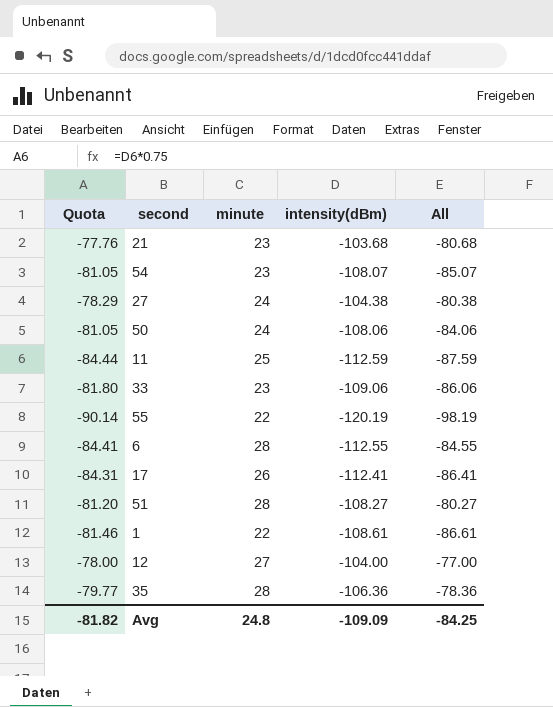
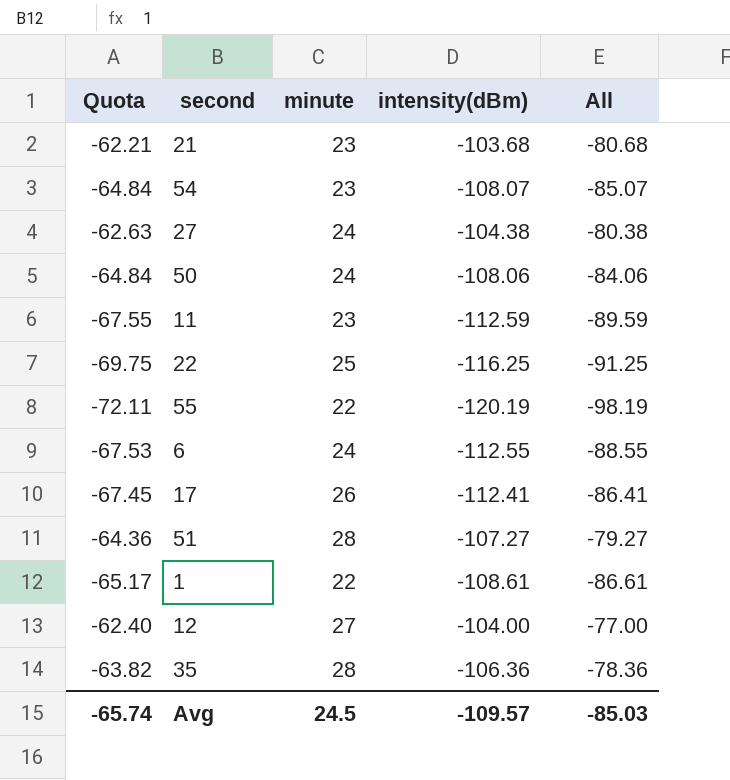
column Quota | formula: [intensity(dBm)] * 0.75 -> [intensity(dBm)] * 0.6
row 33: -81.80 | 23 | -109.06 | -86.06 -> none
11 | minute: 25 -> 23
11 | All: -87.59 -> -89.59
row 22: none -> -69.75 | 25 | -116.25 | -91.25
6 | minute: 28 -> 24
6 | All: -84.55 -> -88.55
51 | intensity(dBm): -108.27 -> -107.27
51 | All: -80.27 -> -79.27
Avg | Quota: -81.82 -> -65.74
Avg | minute: 24.8 -> 24.5
Avg | intensity(dBm): -109.09 -> -109.57
Avg | All: -84.25 -> -85.03

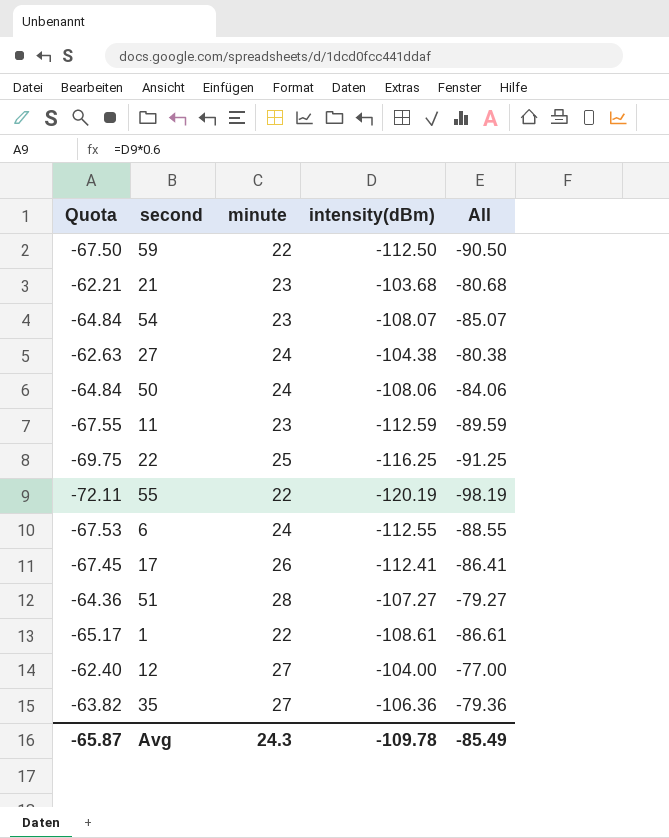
row 59: none -> -67.50 | 22 | -112.50 | -90.50
35 | minute: 28 -> 27
35 | All: -78.36 -> -79.36
Avg | Quota: -65.74 -> -65.87
Avg | minute: 24.5 -> 24.3
Avg | intensity(dBm): -109.57 -> -109.78
Avg | All: -85.03 -> -85.49

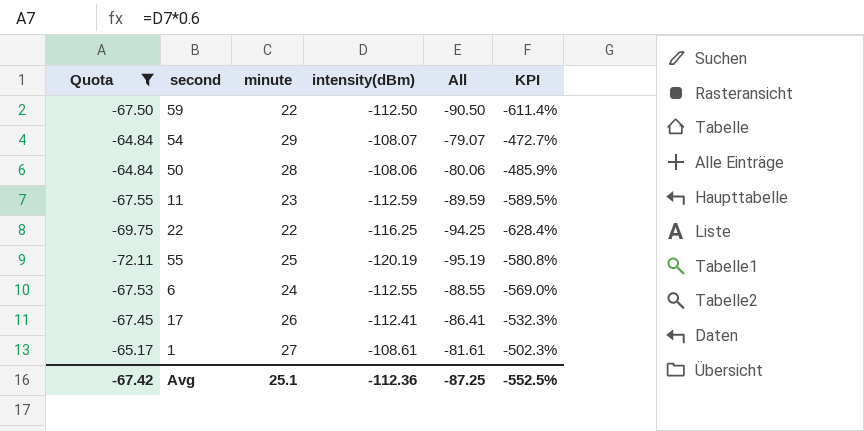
filter: none -> Quota <= -64.84
column KPI | formula: none -> ([intensity(dBm)] - [minute]) / [minute]
54 | minute: 23 -> 29
54 | All: -85.07 -> -79.07
50 | minute: 24 -> 28
50 | All: -84.06 -> -80.06
22 | minute: 25 -> 22
22 | All: -91.25 -> -94.25
55 | minute: 22 -> 25
55 | All: -98.19 -> -95.19
1 | minute: 22 -> 27
1 | All: -86.61 -> -81.61
Avg | Quota: -65.87 -> -67.42
Avg | minute: 24.3 -> 25.1
Avg | intensity(dBm): -109.78 -> -112.36
Avg | All: -85.49 -> -87.25

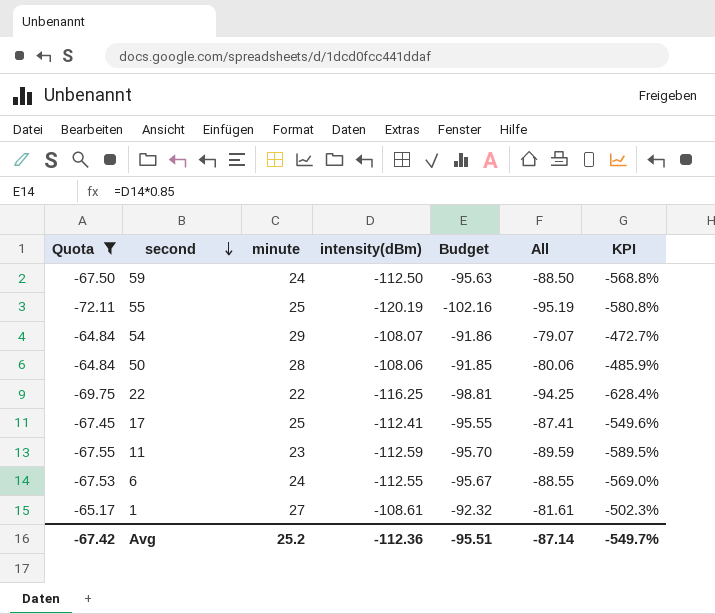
row order: none -> second descending
column Budget | formula: none -> [intensity(dBm)] * 0.85
59 | minute: 22 -> 24
59 | All: -90.50 -> -88.50
59 | KPI: -611.4% -> -568.8%
17 | minute: 26 -> 25
17 | All: -86.41 -> -87.41
17 | KPI: -532.3% -> -549.6%
Avg | minute: 25.1 -> 25.2
Avg | All: -87.25 -> -87.14
Avg | KPI: -552.5% -> -549.7%

